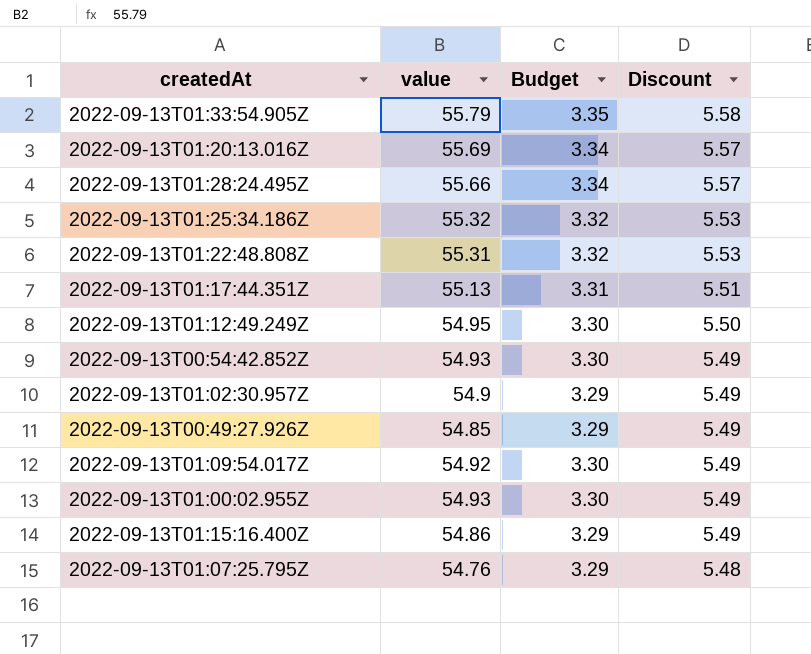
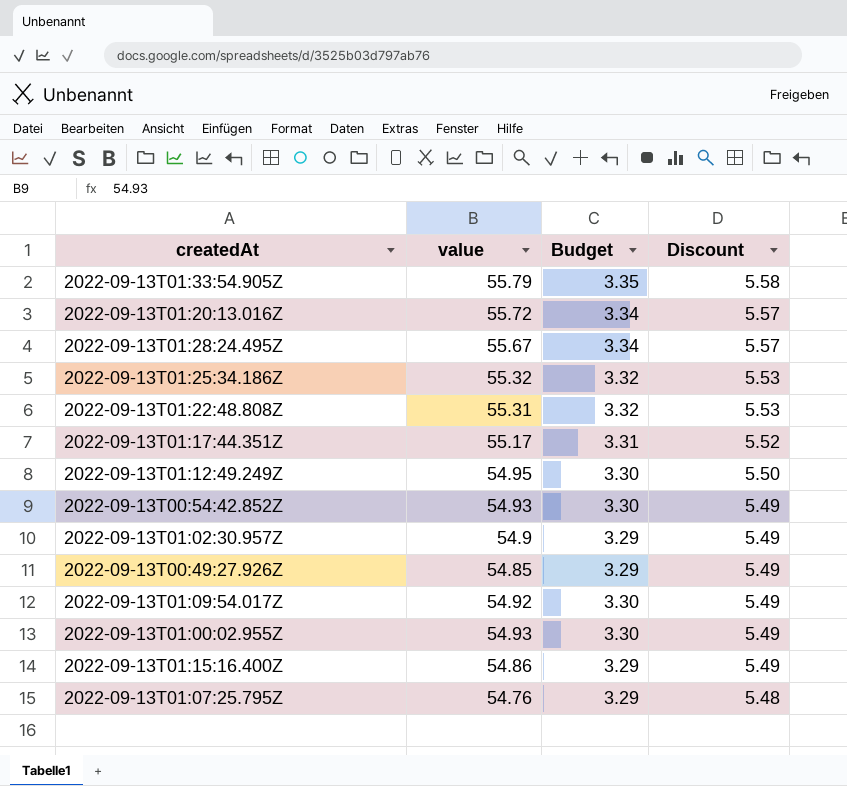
2022-09-13T01:20:13.016Z | value: 55.69 -> 55.72
2022-09-13T01:28:24.495Z | value: 55.66 -> 55.67
2022-09-13T01:17:44.351Z | value: 55.13 -> 55.17
2022-09-13T01:17:44.351Z | Discount: 5.51 -> 5.52

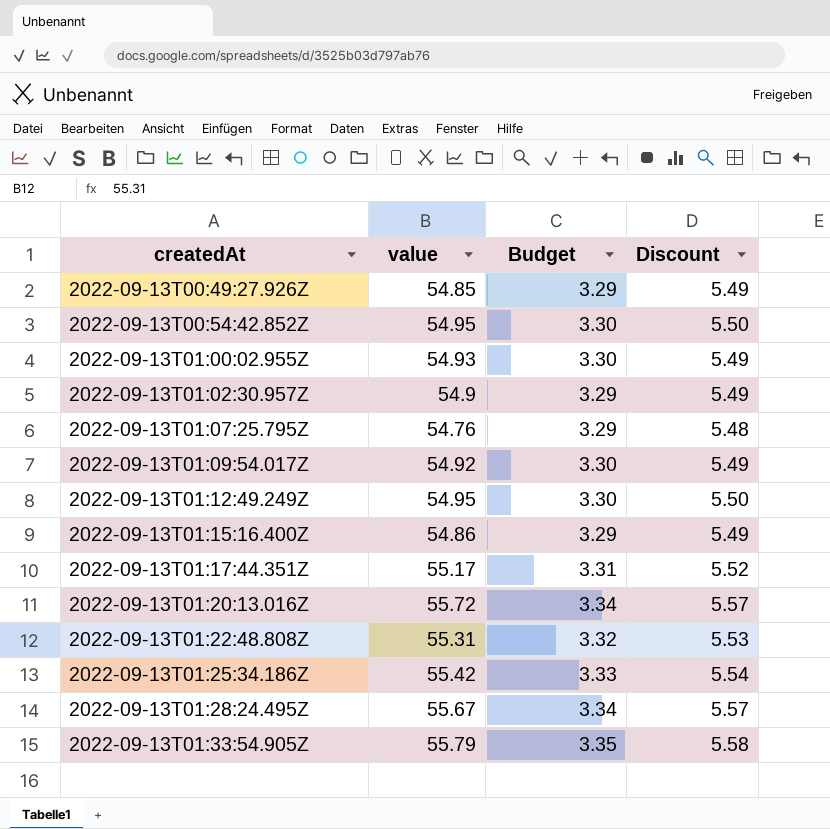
row order: Discount descending -> createdAt ascending
2022-09-13T00:54:42.852Z | value: 54.93 -> 54.95
2022-09-13T00:54:42.852Z | Discount: 5.49 -> 5.50
2022-09-13T01:25:34.186Z | value: 55.32 -> 55.42
2022-09-13T01:25:34.186Z | Budget: 3.32 -> 3.33
2022-09-13T01:25:34.186Z | Discount: 5.53 -> 5.54

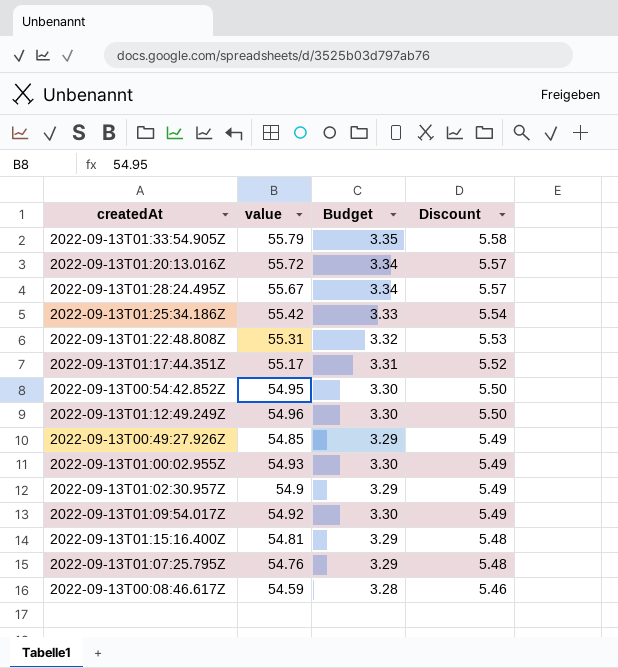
row order: createdAt ascending -> Discount descending
2022-09-13T01:12:49.249Z | value: 54.95 -> 54.96
2022-09-13T01:15:16.400Z | value: 54.86 -> 54.81
2022-09-13T01:15:16.400Z | Discount: 5.49 -> 5.48
row 2022-09-13T00:08:46.617Z: none -> 54.59 | 3.28 | 5.46

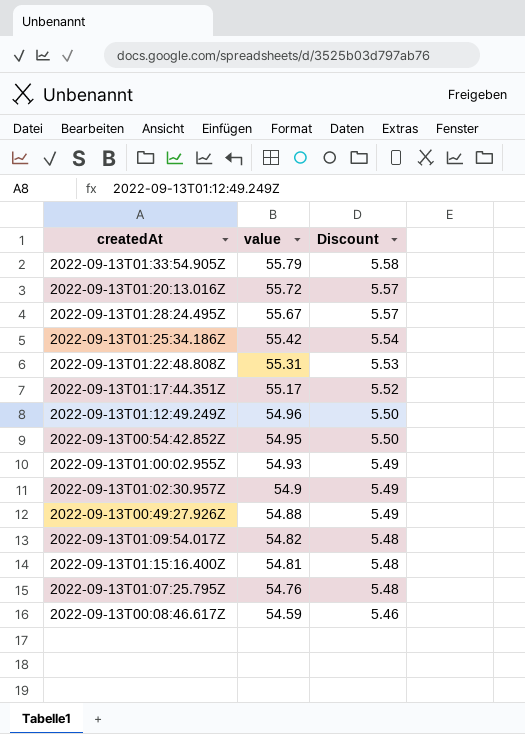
row order: Discount descending -> value descending
column Budget | formula: [value] * 0.06 -> none
2022-09-13T00:49:27.926Z | value: 54.85 -> 54.88
2022-09-13T01:09:54.017Z | value: 54.92 -> 54.82
2022-09-13T01:09:54.017Z | Discount: 5.49 -> 5.48

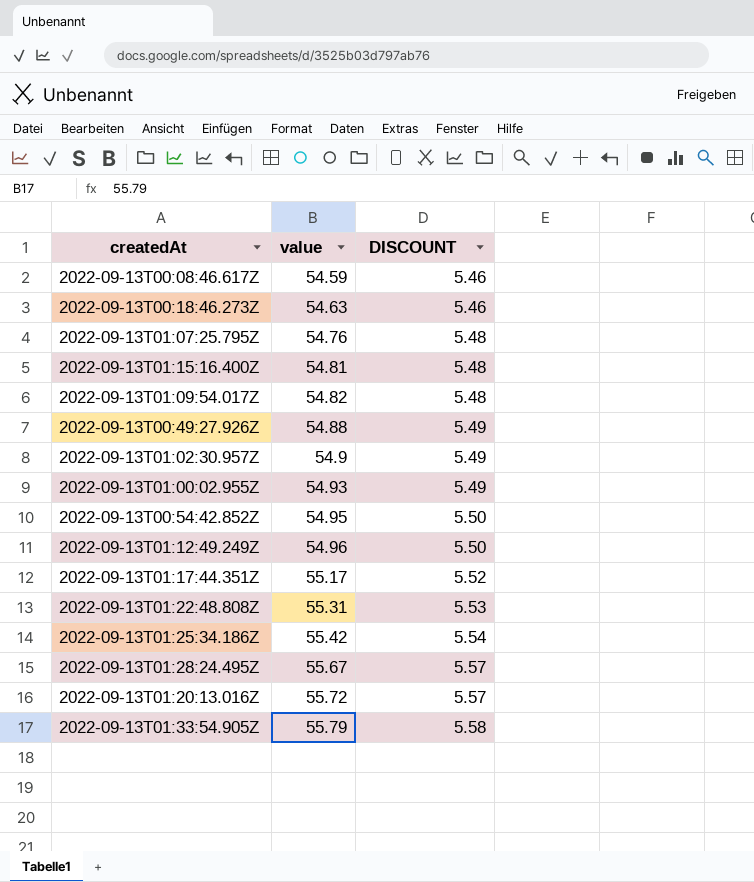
row order: value descending -> value ascending
column name: Discount -> DISCOUNT
row 2022-09-13T00:18:46.273Z: none -> 54.63 | 5.46

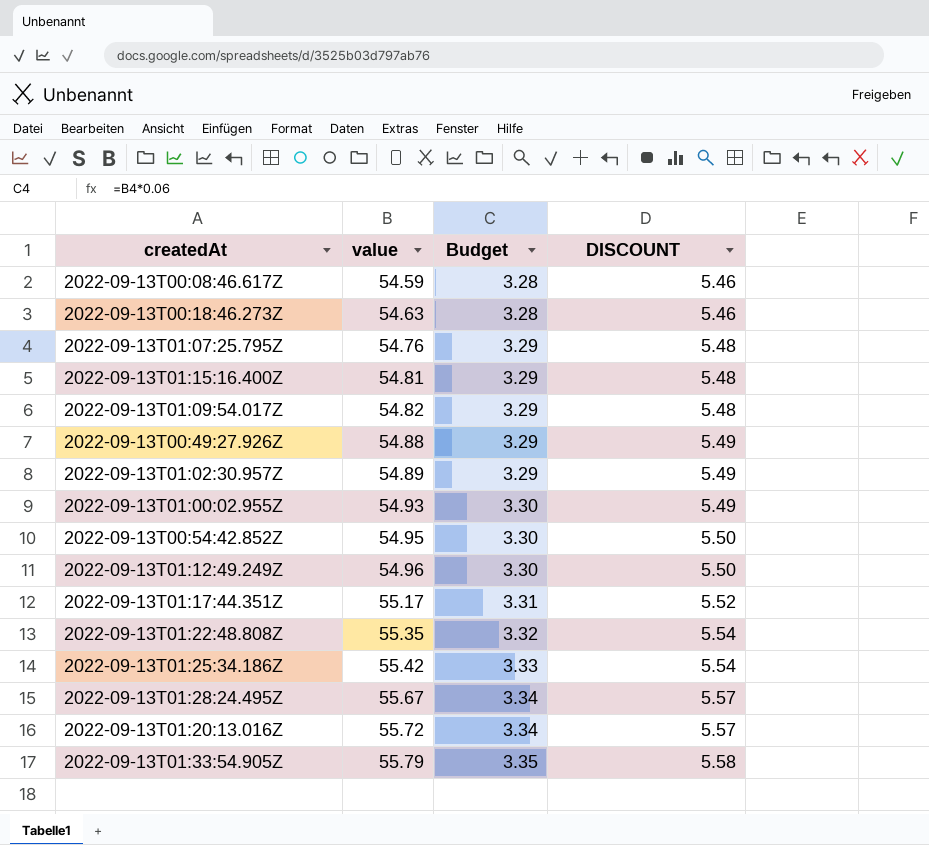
column Budget | formula: none -> [value] * 0.06
2022-09-13T01:02:30.957Z | value: 54.9 -> 54.89
2022-09-13T01:22:48.808Z | value: 55.31 -> 55.35
2022-09-13T01:22:48.808Z | DISCOUNT: 5.53 -> 5.54

